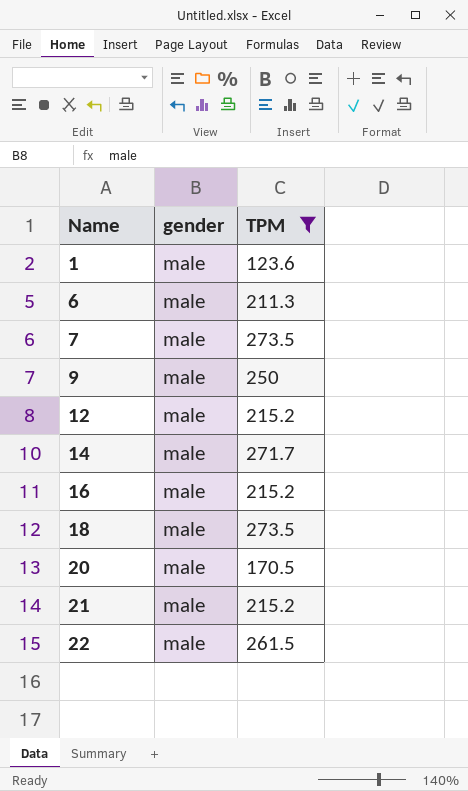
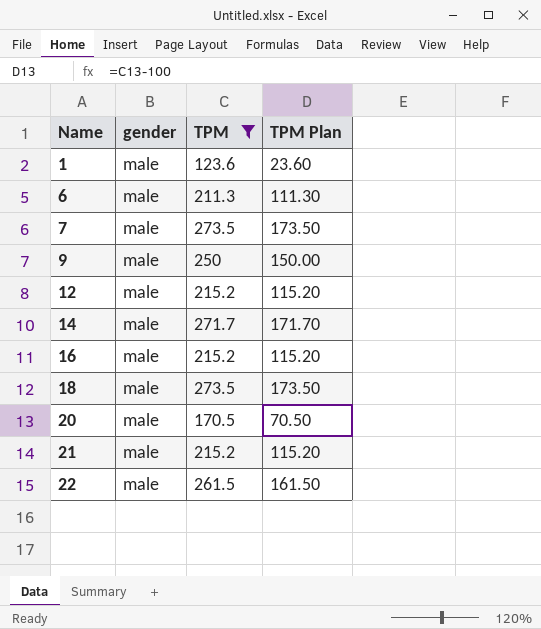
column TPM Plan | formula: none -> [TPM] - 100

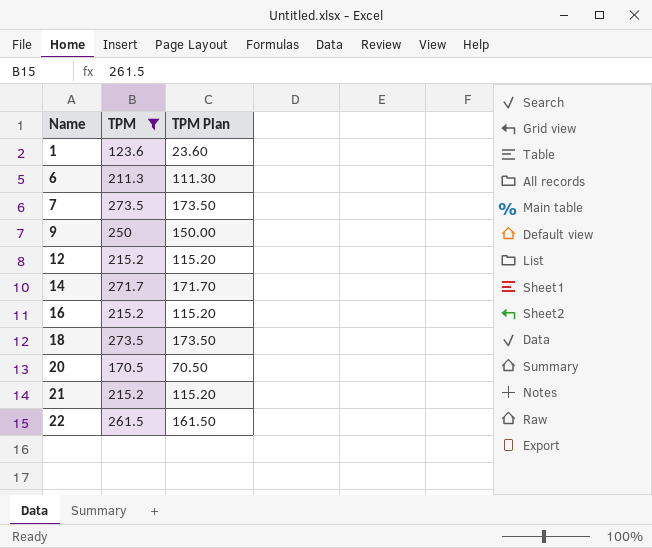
column gender | position: 2 -> none

